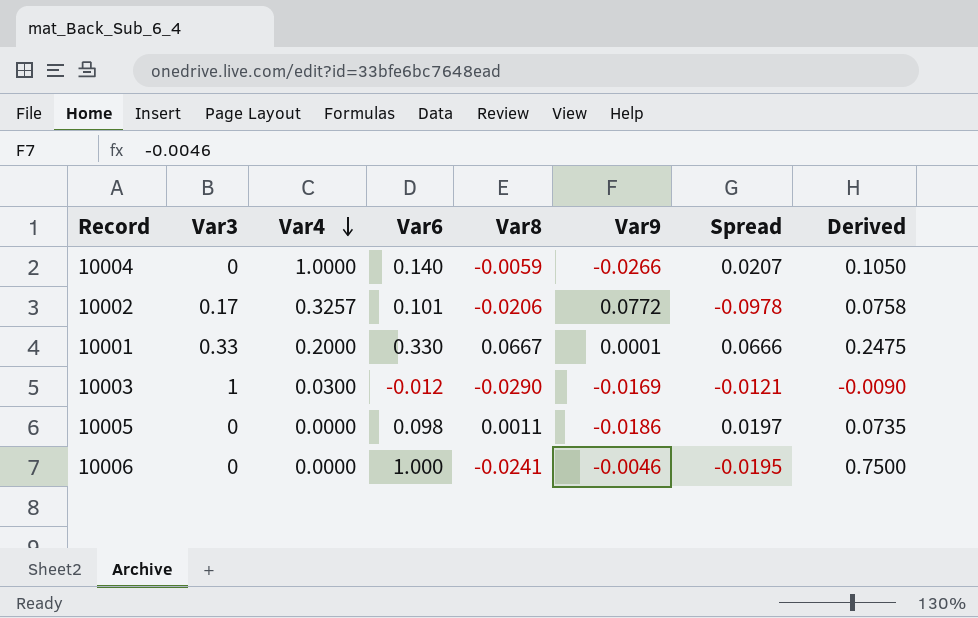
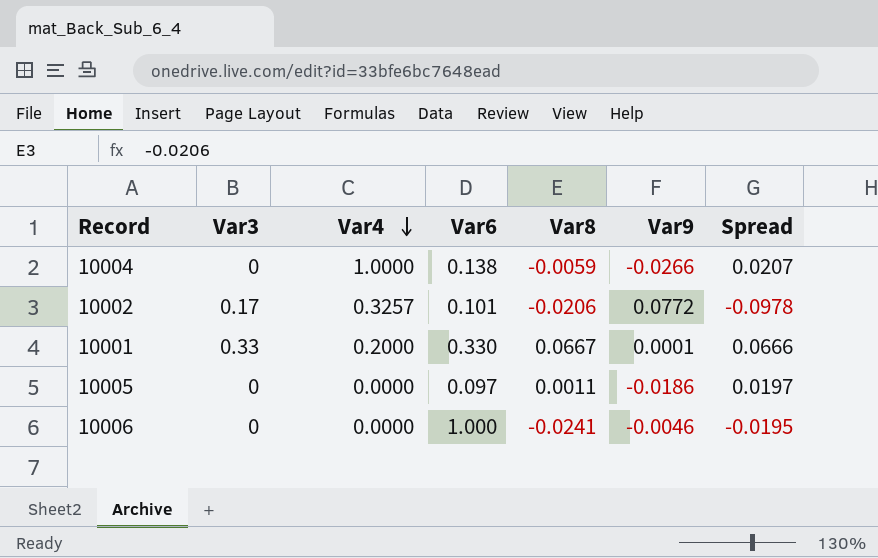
column Derived | formula: [Var6] * 0.75 -> none
row 10003: 1 | 0.0300 | -0.012 | -0.0290 | -0.0169 | -0.0121 | -0.0090 -> none
10004 | Var6: 0.140 -> 0.138
10005 | Var6: 0.098 -> 0.097

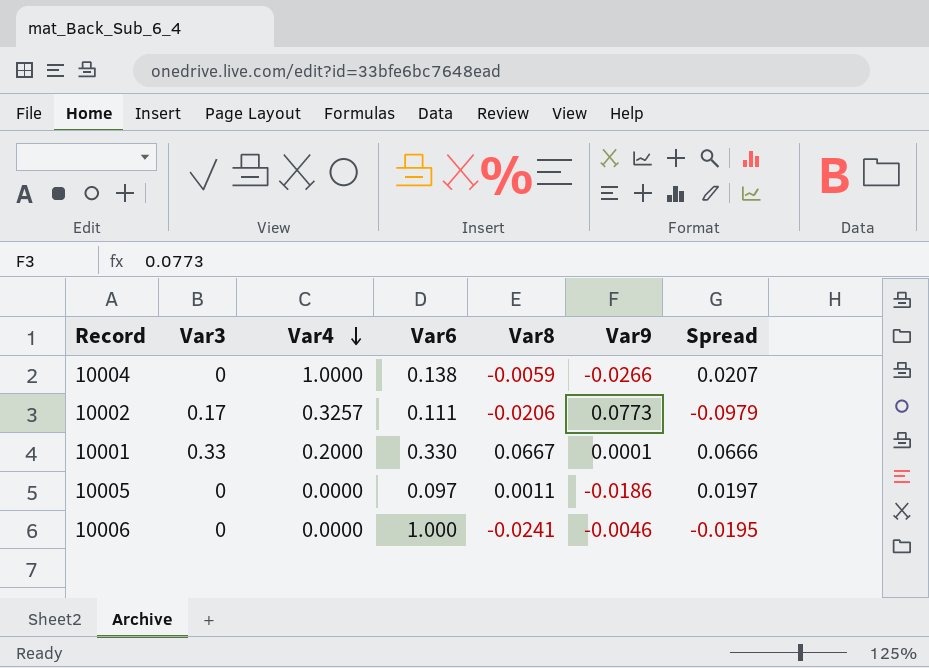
10002 | Var6: 0.101 -> 0.111
10002 | Var9: 0.0772 -> 0.0773
10002 | Spread: -0.0978 -> -0.0979

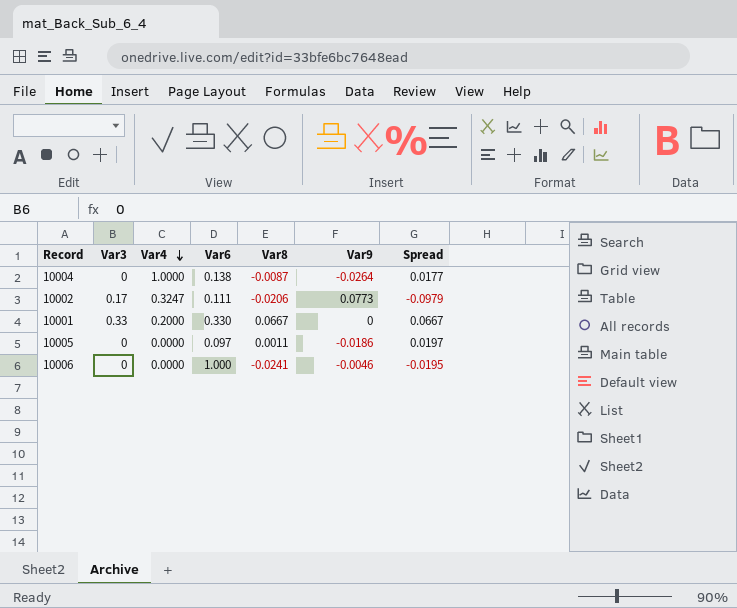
10004 | Var8: -0.0059 -> -0.0087
10004 | Var9: -0.0266 -> -0.0264
10004 | Spread: 0.0207 -> 0.0177
10002 | Var4: 0.3257 -> 0.3247
10001 | Var9: 0.0001 -> 0
10001 | Spread: 0.0666 -> 0.0667

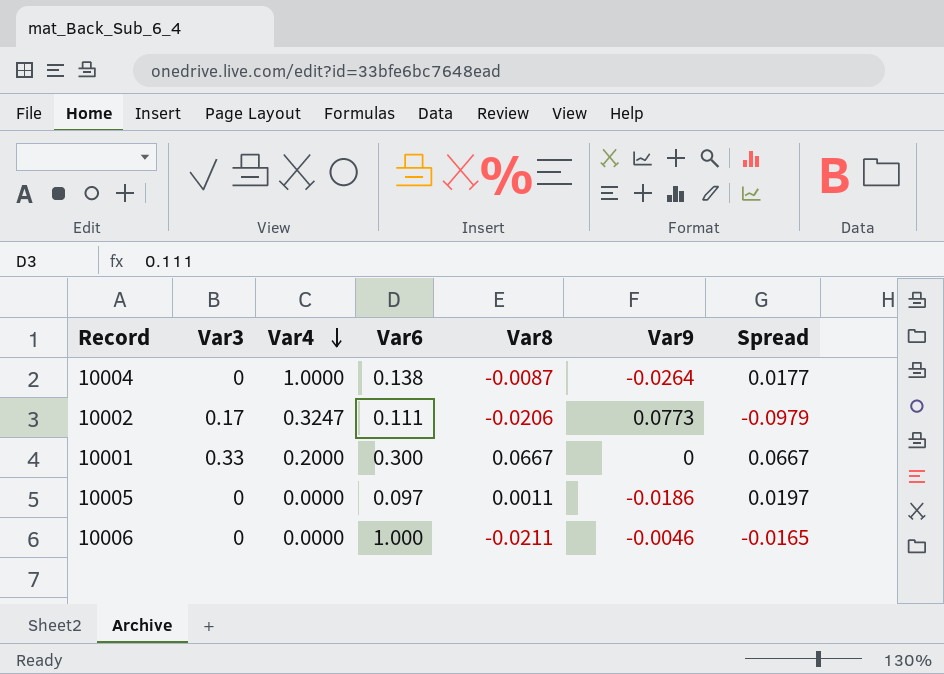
10001 | Var6: 0.330 -> 0.300
10006 | Var8: -0.0241 -> -0.0211
10006 | Spread: -0.0195 -> -0.0165

